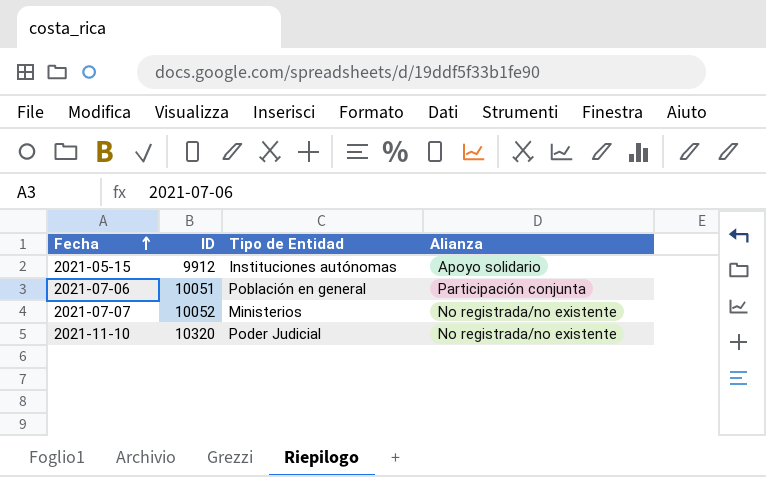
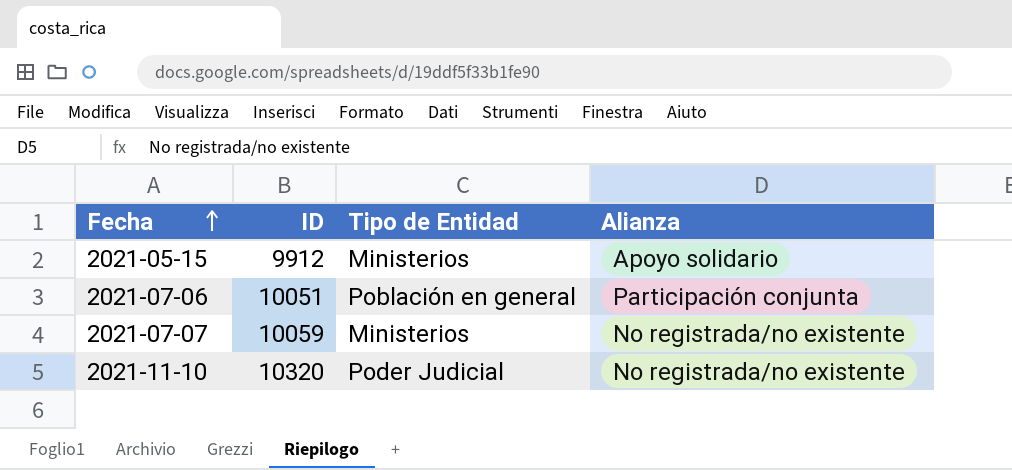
2021-05-15 | Tipo de Entidad: Instituciones autónomas -> Ministerios
2021-07-07 | ID: 10052 -> 10059

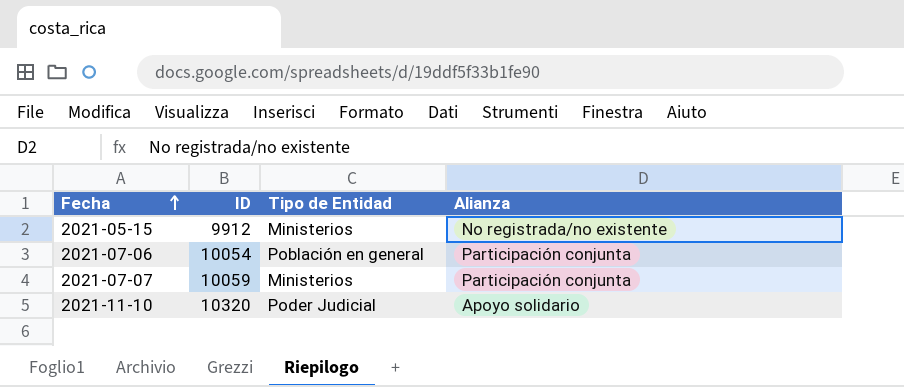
2021-05-15 | Alianza: Apoyo solidario -> No registrada/no existente
2021-07-06 | ID: 10051 -> 10054
2021-07-07 | Alianza: No registrada/no existente -> Participación conjunta
2021-11-10 | Alianza: No registrada/no existente -> Apoyo solidario

